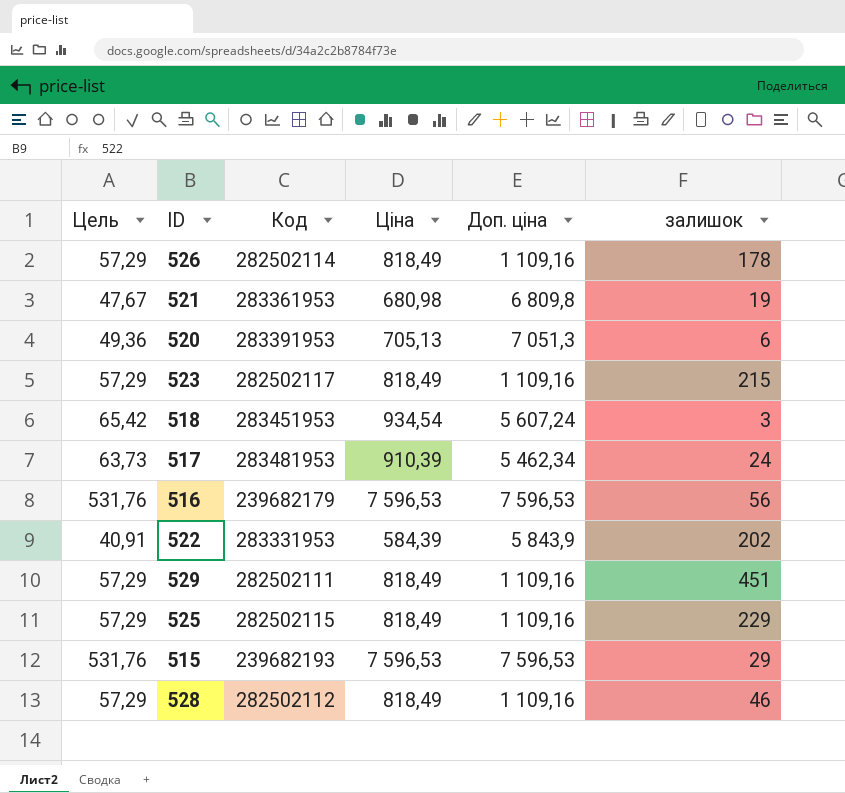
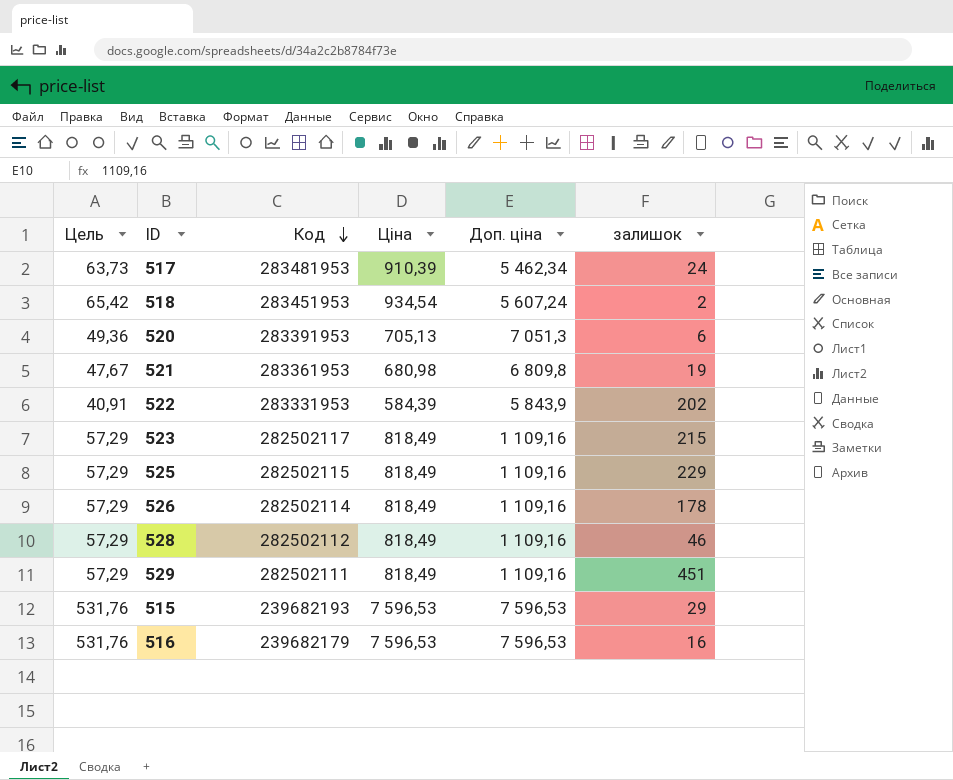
row order: none -> Код descending
518 | залишок: 3 -> 2
516 | залишок: 56 -> 16

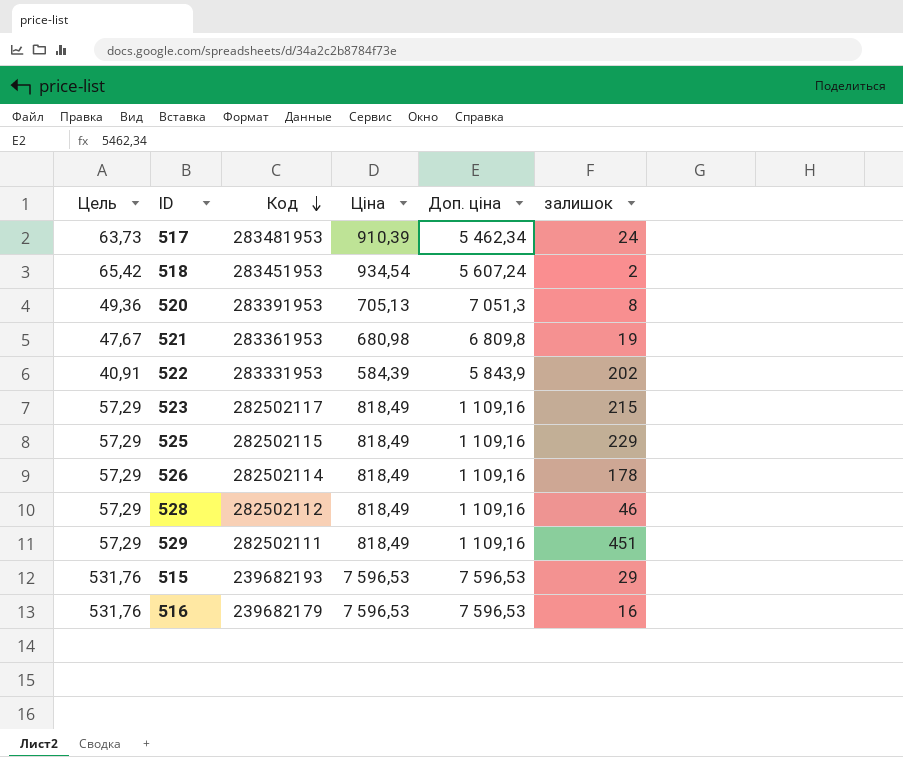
520 | залишок: 6 -> 8

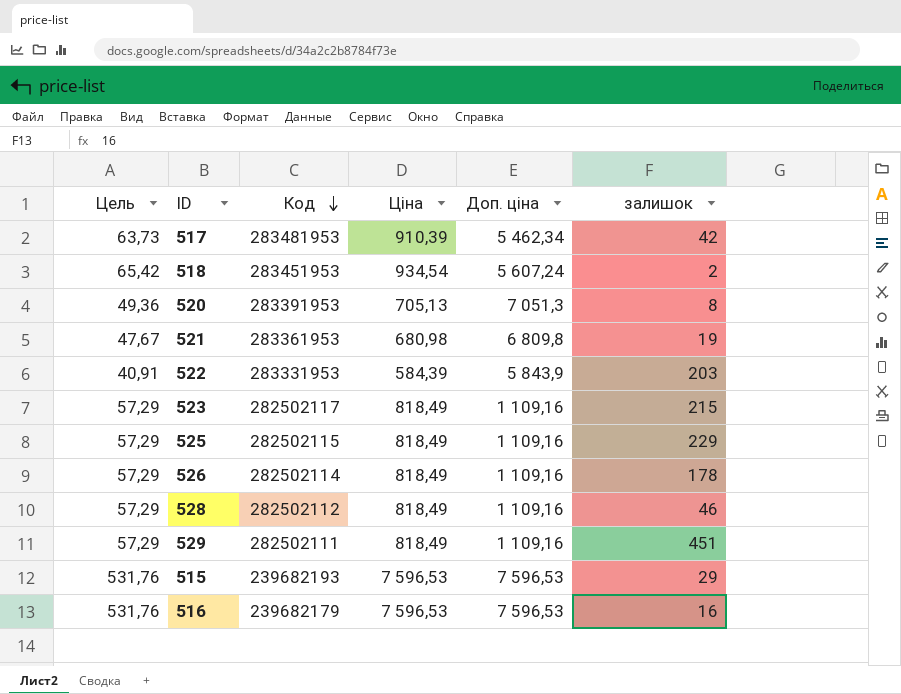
517 | залишок: 24 -> 42
522 | залишок: 202 -> 203

